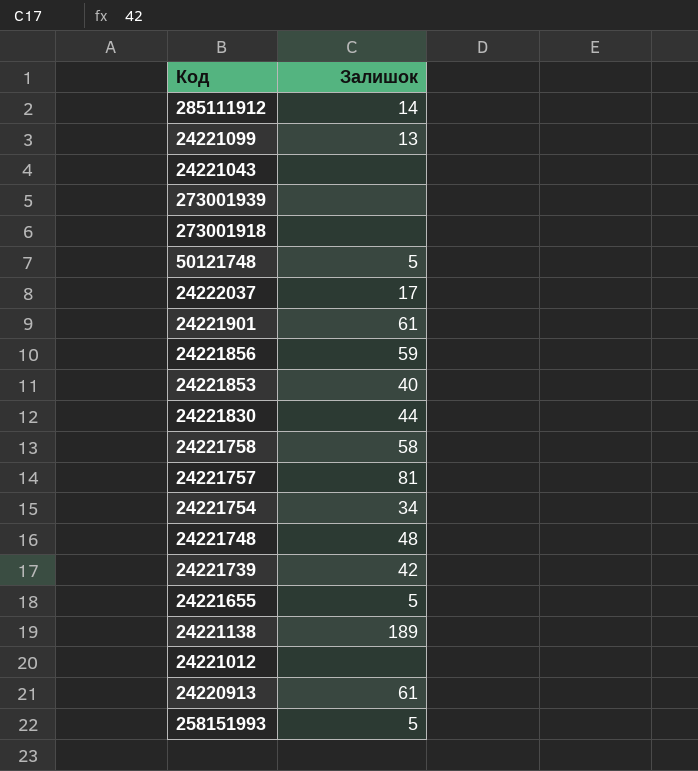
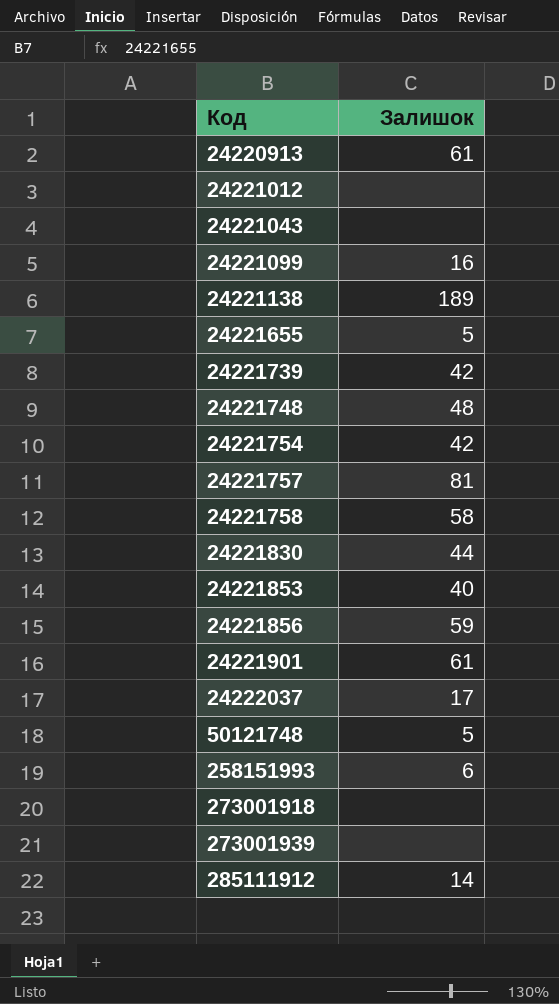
row order: none -> Код ascending
24221099 | Залишок: 13 -> 16
24221754 | Залишок: 34 -> 42
258151993 | Залишок: 5 -> 6

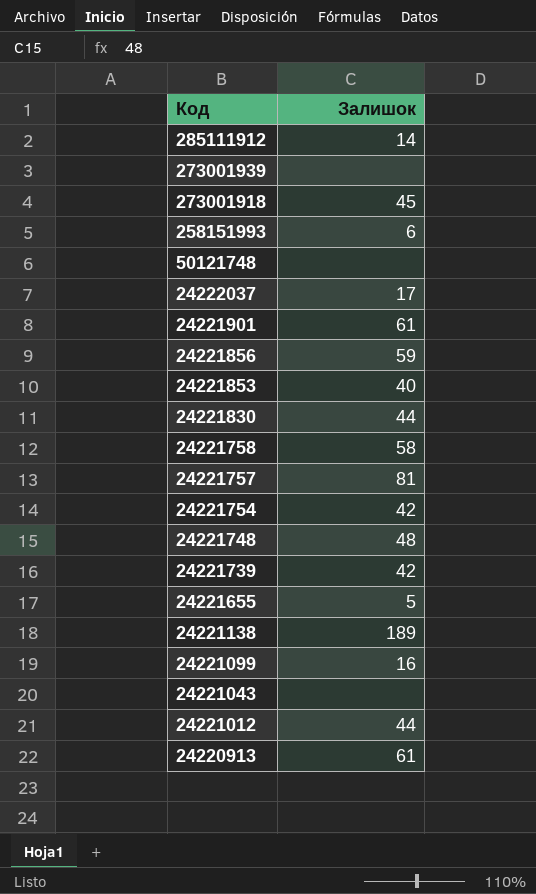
row order: Код ascending -> Код descending
273001918 | Залишок: none -> 45
50121748 | Залишок: 5 -> none
24221012 | Залишок: none -> 44

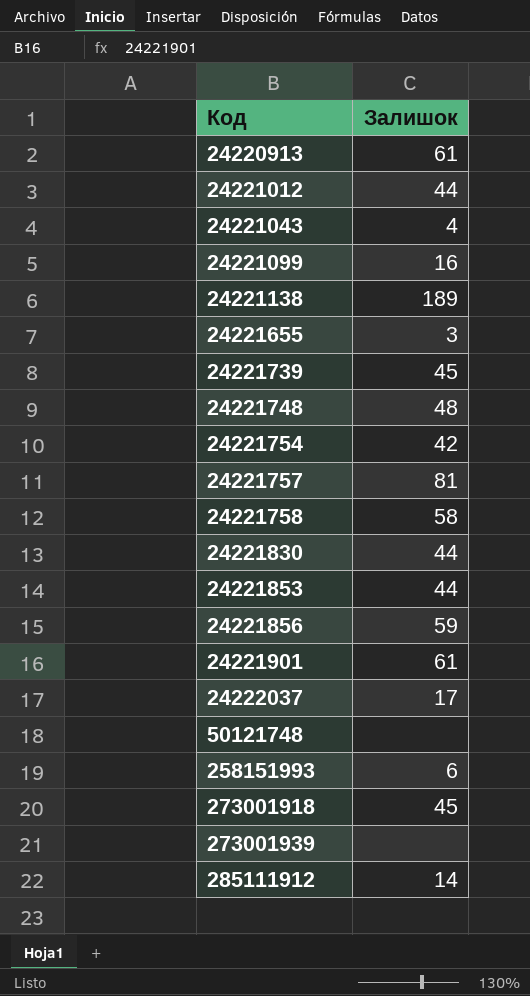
row order: Код descending -> Код ascending
24221043 | Залишок: none -> 4
24221655 | Залишок: 5 -> 3
24221739 | Залишок: 42 -> 45
24221853 | Залишок: 40 -> 44

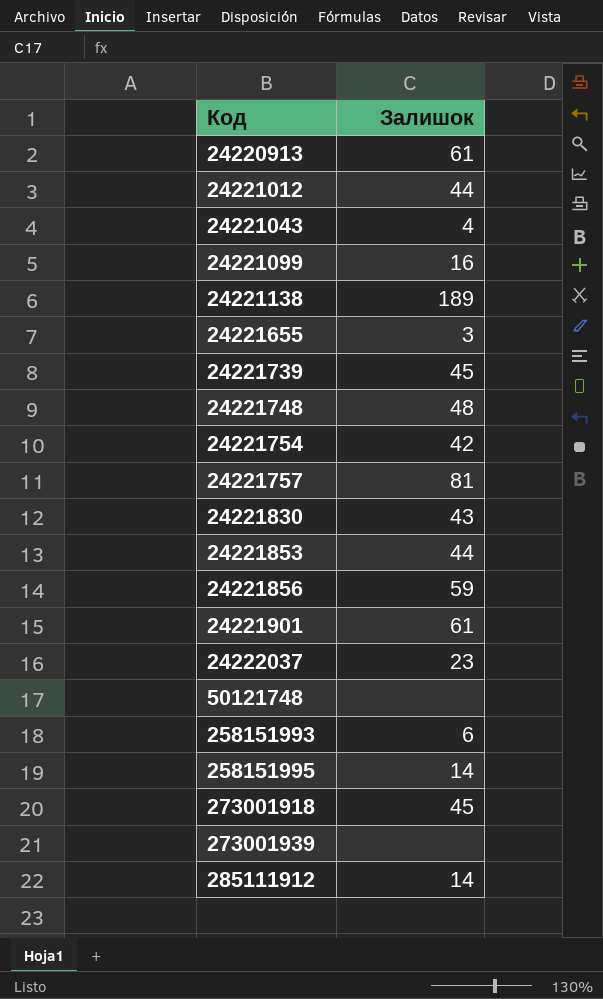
row 24221758: 58 -> none
24221830 | Залишок: 44 -> 43
24222037 | Залишок: 17 -> 23
row 258151995: none -> 14

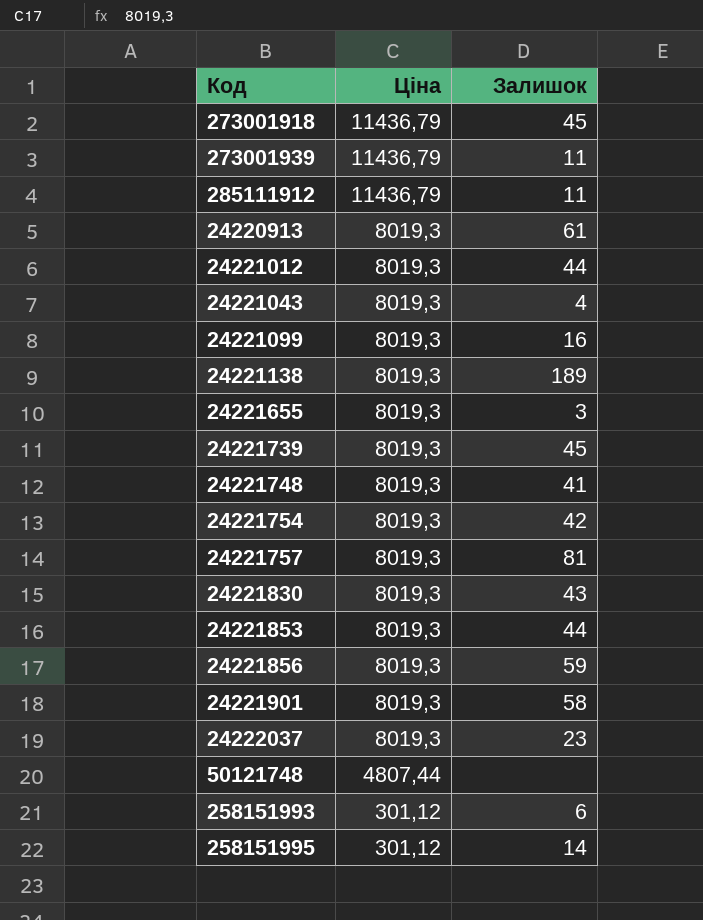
row order: Код ascending -> Ціна descending
column Ціна | position: none -> 2
273001939 | Залишок: none -> 11
285111912 | Залишок: 14 -> 11
24221748 | Залишок: 48 -> 41
24221901 | Залишок: 61 -> 58

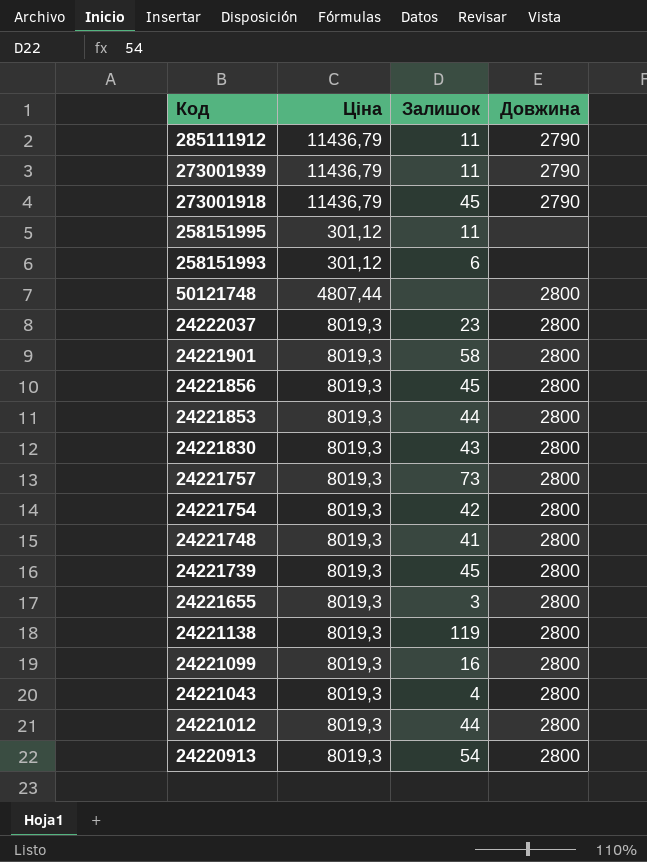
row order: Ціна descending -> Код descending
column Довжина | position: none -> 4
258151995 | Залишок: 14 -> 11
24221856 | Залишок: 59 -> 45
24221757 | Залишок: 81 -> 73
24221138 | Залишок: 189 -> 119
24220913 | Залишок: 61 -> 54

